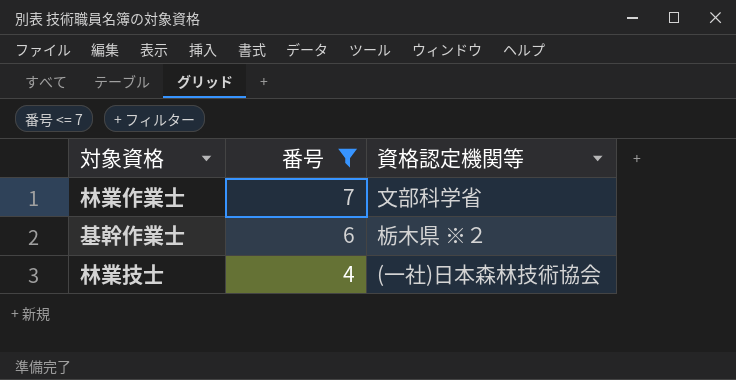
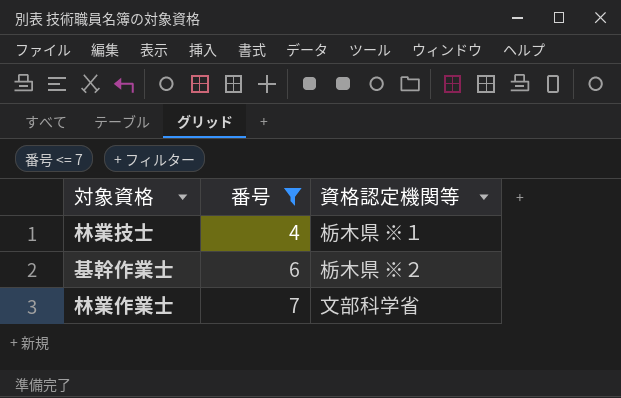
row order: 番号 descending -> 番号 ascending
林業技士 | 資格認定機関等: (一社)日本森林技術協会 -> 栃木県 ※１

